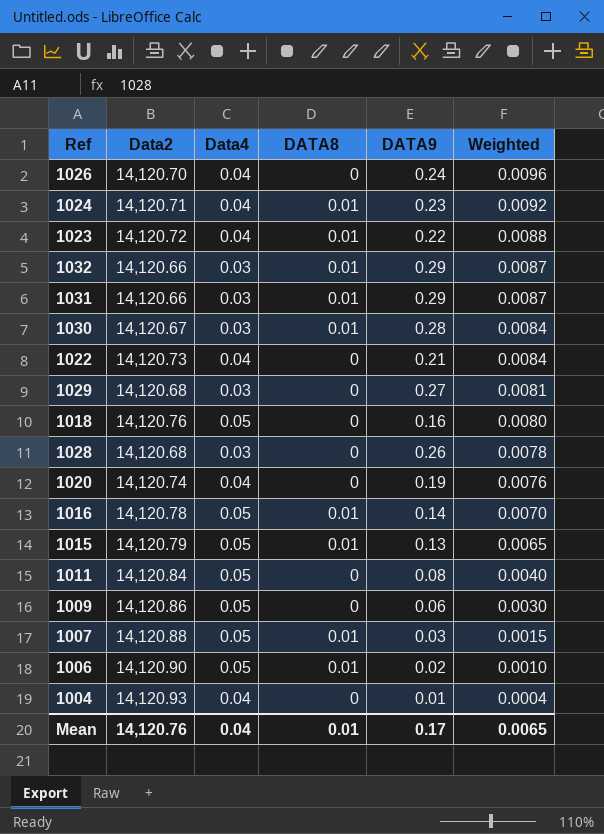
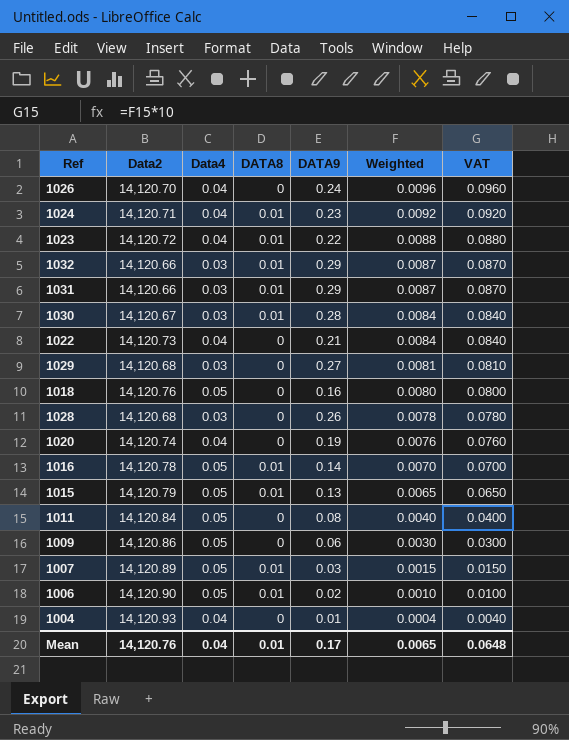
column VAT | formula: none -> [Weighted] * 10
1007 | Data2: 14,120.88 -> 14,120.89

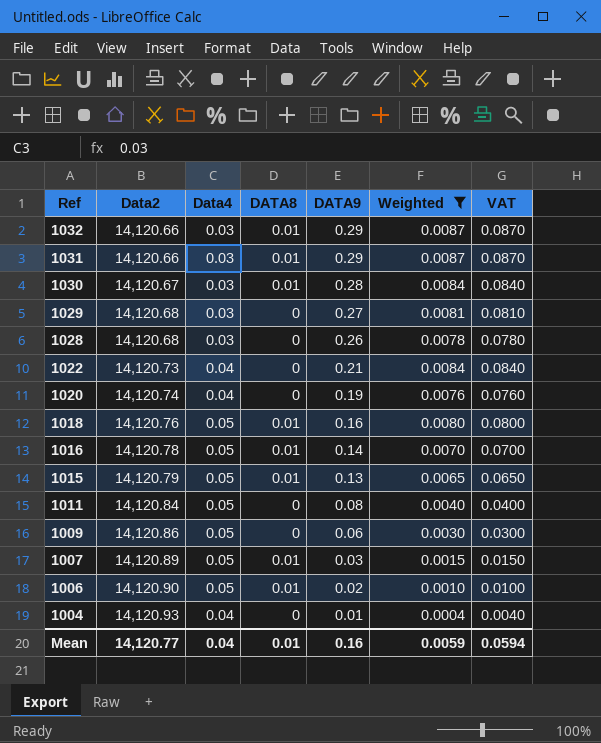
filter: none -> Weighted <= 0.0087
row order: Weighted descending -> Ref descending
1018 | DATA8: 0 -> 0.01
Mean | Data2: 14,120.76 -> 14,120.77
Mean | DATA9: 0.17 -> 0.16
Mean | Weighted: 0.0065 -> 0.0059
Mean | VAT: 0.0648 -> 0.0594

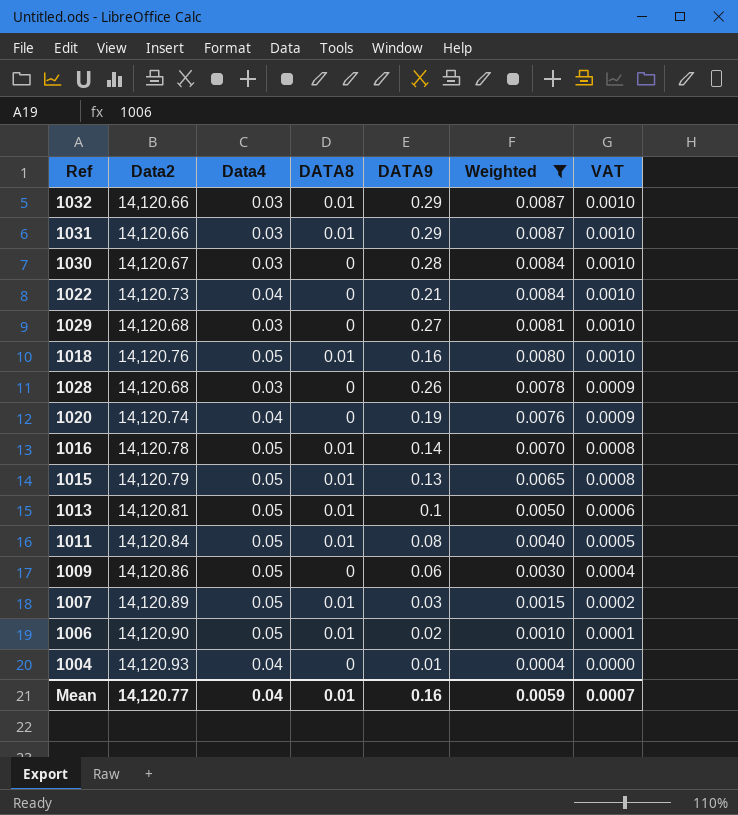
row order: Ref descending -> Weighted descending
column VAT | formula: [Weighted] * 10 -> [Weighted] * 0.12
1030 | DATA8: 0.01 -> 0
row 1013: none -> 14,120.81 | 0.05 | 0.01 | 0.1 | 0.0050 | 0.0006
1011 | DATA8: 0 -> 0.01
Mean | VAT: 0.0594 -> 0.0007

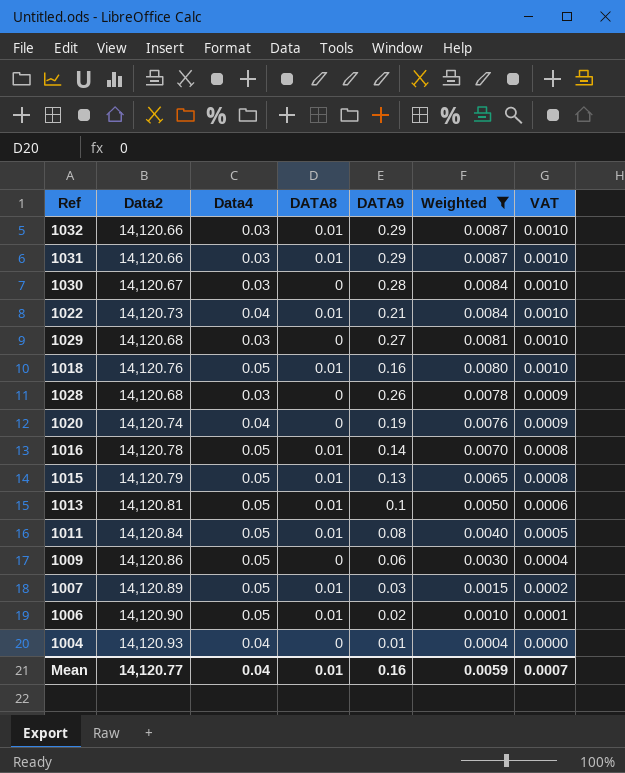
1022 | DATA8: 0 -> 0.01

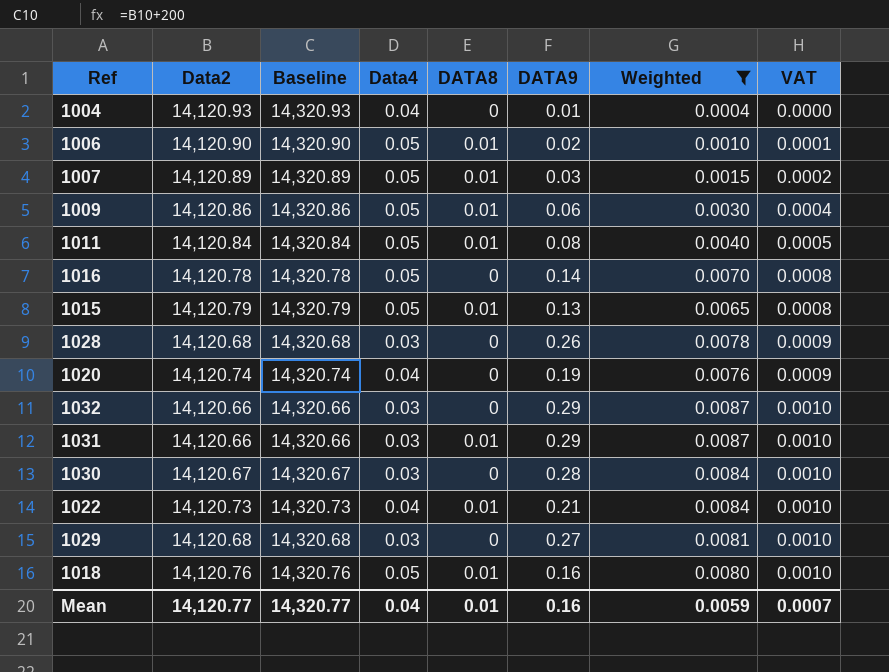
row order: Weighted descending -> VAT ascending
column Baseline | formula: none -> [Data2] + 200
row 1013: 14,120.81 | 0.05 | 0.01 | 0.1 | 0.0050 | 0.0006 -> none
1009 | DATA8: 0 -> 0.01
1016 | DATA8: 0.01 -> 0
1032 | DATA8: 0.01 -> 0

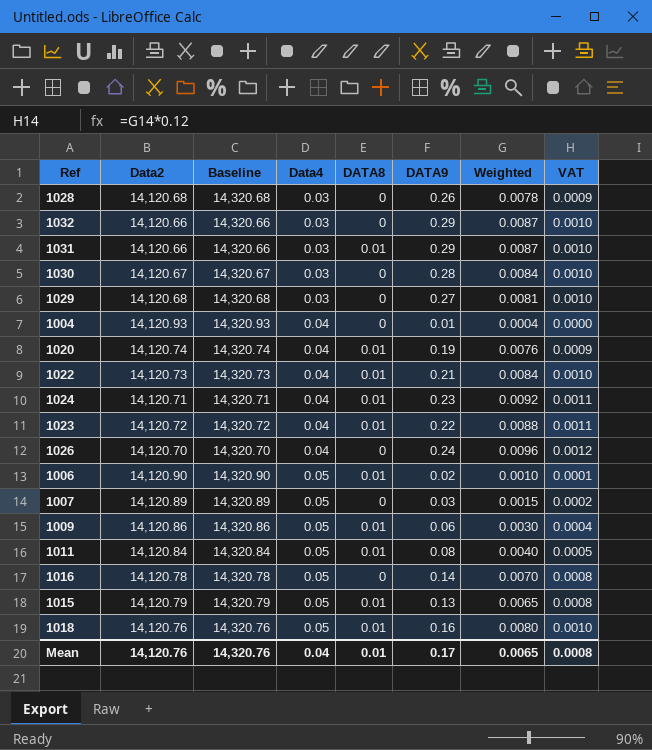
filter: Weighted <= 0.0087 -> none
row order: VAT ascending -> Data4 ascending
1020 | DATA8: 0 -> 0.01
1007 | DATA8: 0.01 -> 0
Mean | Data2: 14,120.77 -> 14,120.76
Mean | Baseline: 14,320.77 -> 14,320.76
Mean | DATA9: 0.16 -> 0.17
Mean | Weighted: 0.0059 -> 0.0065
Mean | VAT: 0.0007 -> 0.0008

